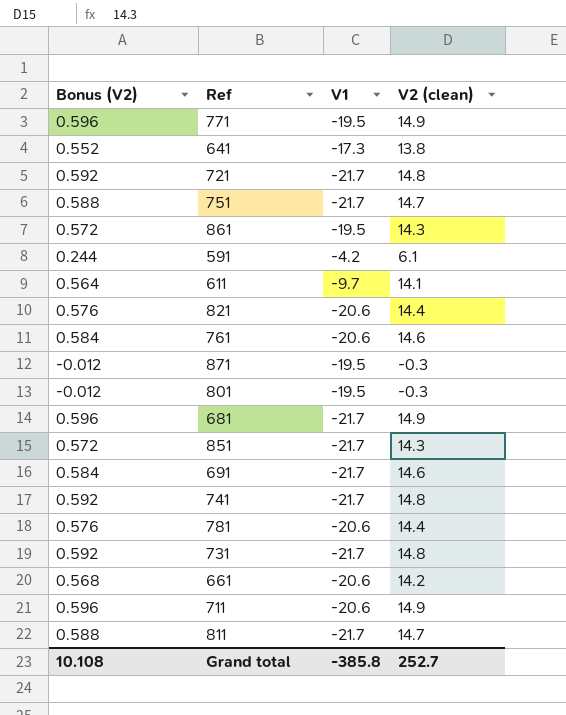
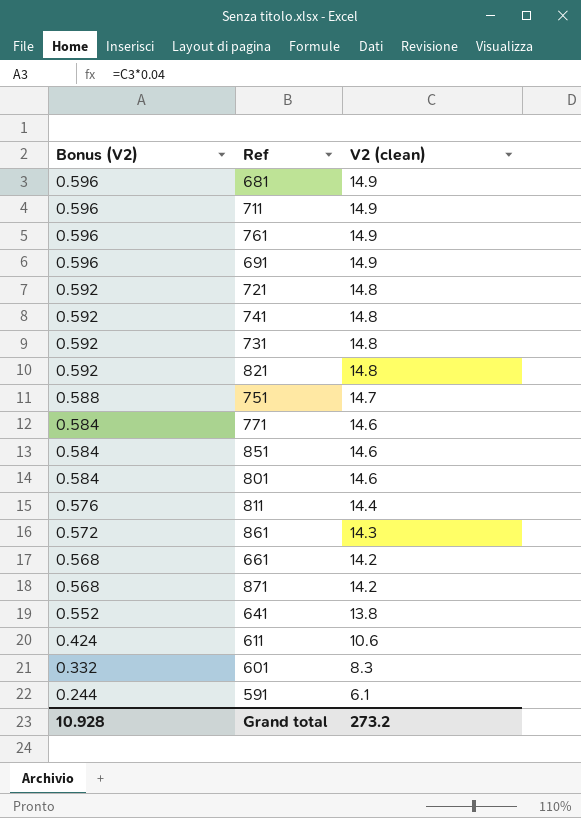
row order: none -> Bonus (V2) descending
column V1 | position: 3 -> none
row 781: 0.576 | -20.6 | 14.4 -> none
761 | Bonus (V2): 0.584 -> 0.596
761 | V2 (clean): 14.6 -> 14.9
691 | Bonus (V2): 0.584 -> 0.596
691 | V2 (clean): 14.6 -> 14.9
821 | Bonus (V2): 0.576 -> 0.592
821 | V2 (clean): 14.4 -> 14.8
771 | Bonus (V2): 0.596 -> 0.584
771 | V2 (clean): 14.9 -> 14.6
851 | Bonus (V2): 0.572 -> 0.584
851 | V2 (clean): 14.3 -> 14.6
801 | Bonus (V2): -0.012 -> 0.584
801 | V2 (clean): -0.3 -> 14.6
811 | Bonus (V2): 0.588 -> 0.576
811 | V2 (clean): 14.7 -> 14.4
871 | Bonus (V2): -0.012 -> 0.568
871 | V2 (clean): -0.3 -> 14.2
611 | Bonus (V2): 0.564 -> 0.424
611 | V2 (clean): 14.1 -> 10.6
row 601: none -> 0.332 | 8.3
Grand total | Bonus (V2): 10.108 -> 10.928
Grand total | V2 (clean): 252.7 -> 273.2

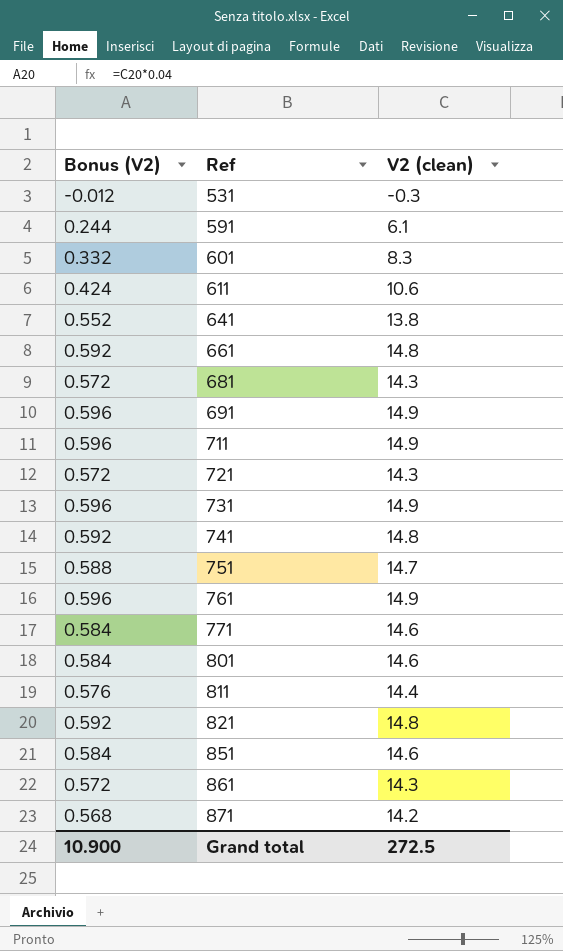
row order: Bonus (V2) descending -> Ref ascending
row 531: none -> -0.012 | -0.3
661 | Bonus (V2): 0.568 -> 0.592
661 | V2 (clean): 14.2 -> 14.8
681 | Bonus (V2): 0.596 -> 0.572
681 | V2 (clean): 14.9 -> 14.3
721 | Bonus (V2): 0.592 -> 0.572
721 | V2 (clean): 14.8 -> 14.3
731 | Bonus (V2): 0.592 -> 0.596
731 | V2 (clean): 14.8 -> 14.9
Grand total | Bonus (V2): 10.928 -> 10.900
Grand total | V2 (clean): 273.2 -> 272.5

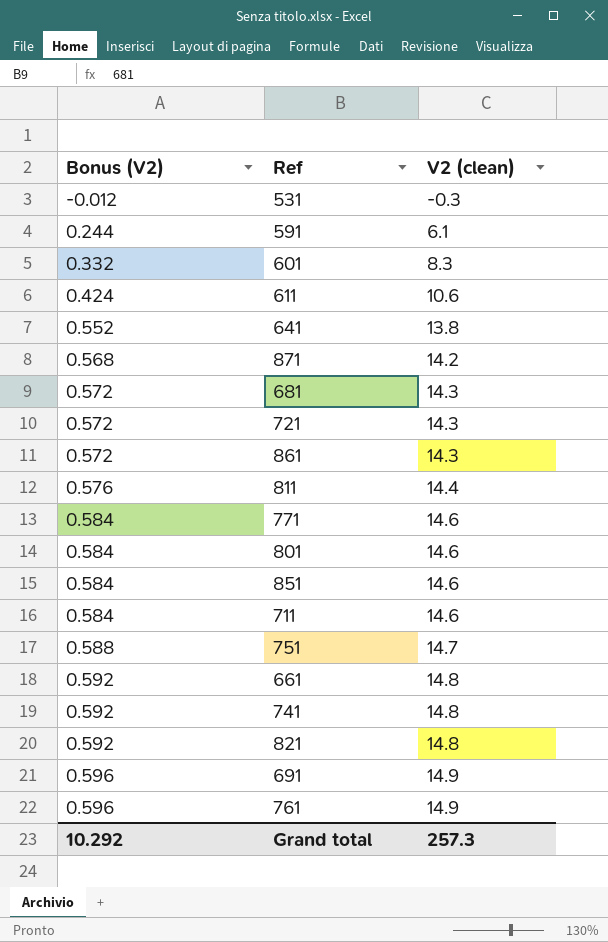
row order: Ref ascending -> Bonus (V2) ascending
row 731: 0.596 | 14.9 -> none
711 | Bonus (V2): 0.596 -> 0.584
711 | V2 (clean): 14.9 -> 14.6
Grand total | Bonus (V2): 10.900 -> 10.292
Grand total | V2 (clean): 272.5 -> 257.3

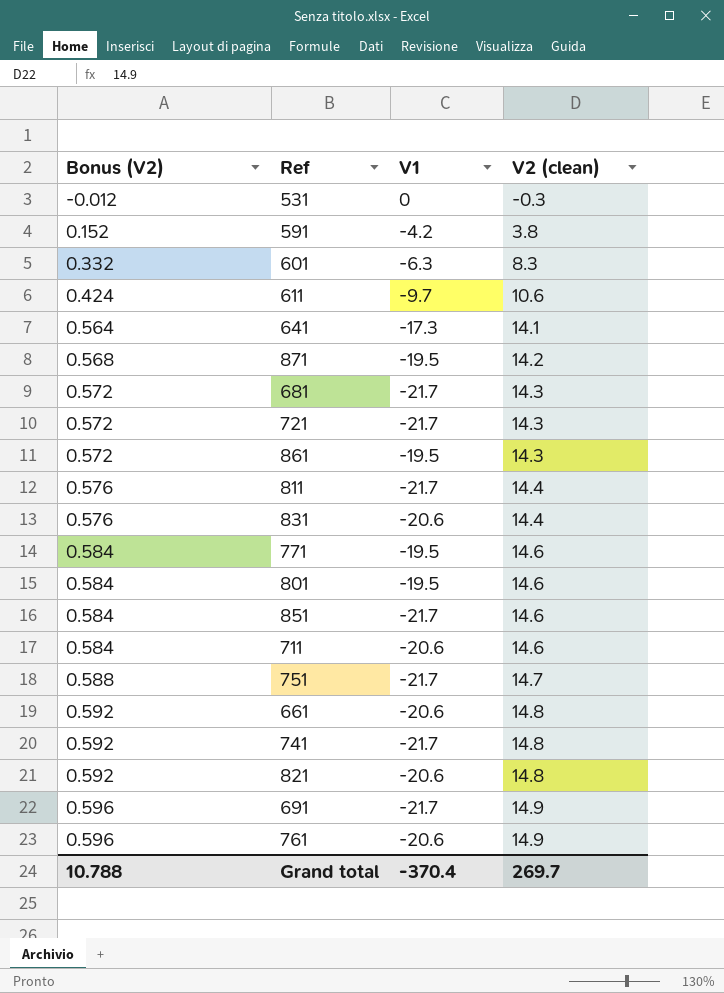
column V1 | position: none -> 3
591 | Bonus (V2): 0.244 -> 0.152
591 | V2 (clean): 6.1 -> 3.8
641 | Bonus (V2): 0.552 -> 0.564
641 | V2 (clean): 13.8 -> 14.1
row 831: none -> 0.576 | -20.6 | 14.4
Grand total | Bonus (V2): 10.292 -> 10.788
Grand total | V2 (clean): 257.3 -> 269.7

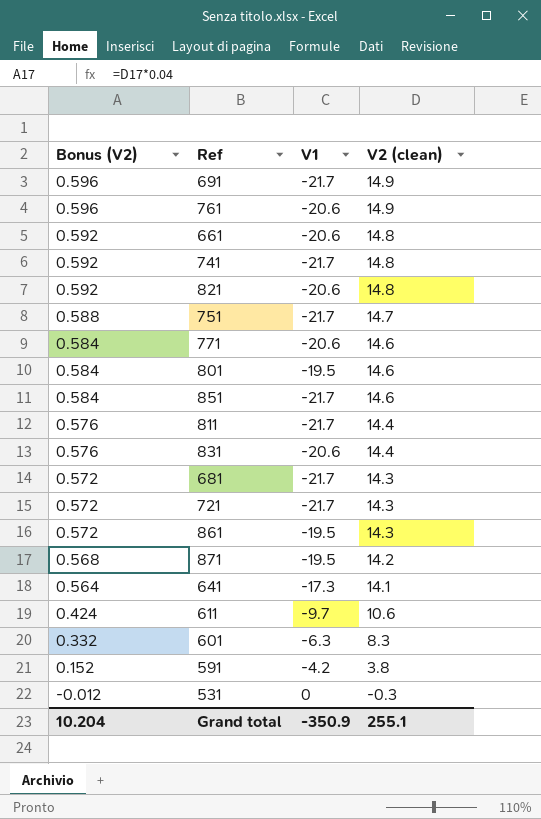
row order: Bonus (V2) ascending -> Bonus (V2) descending
row 711: 0.584 | -20.6 | 14.6 -> none
771 | V1: -19.5 -> -20.6
Grand total | Bonus (V2): 10.788 -> 10.204
Grand total | V1: -370.4 -> -350.9
Grand total | V2 (clean): 269.7 -> 255.1

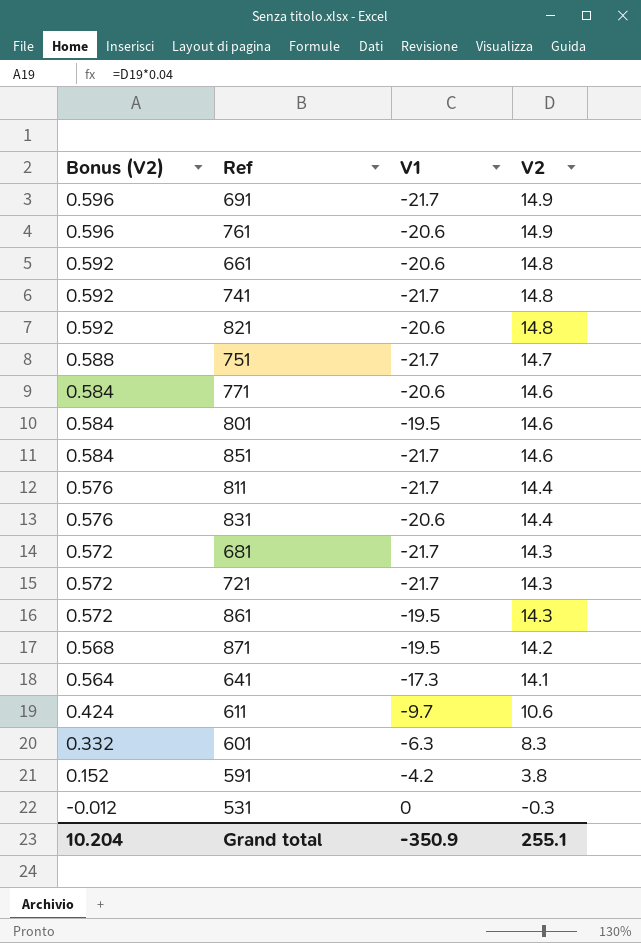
column name: V2 (clean) -> V2

